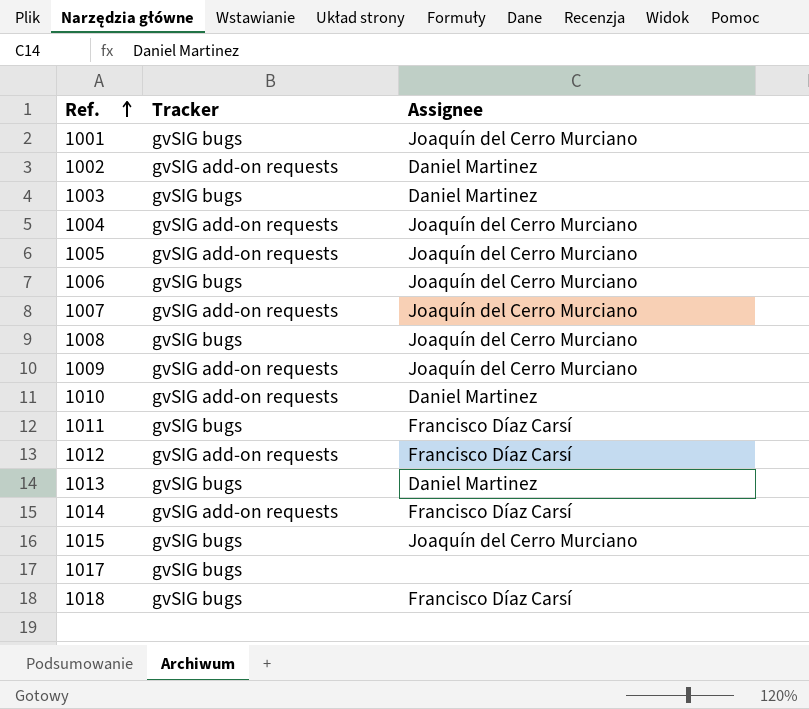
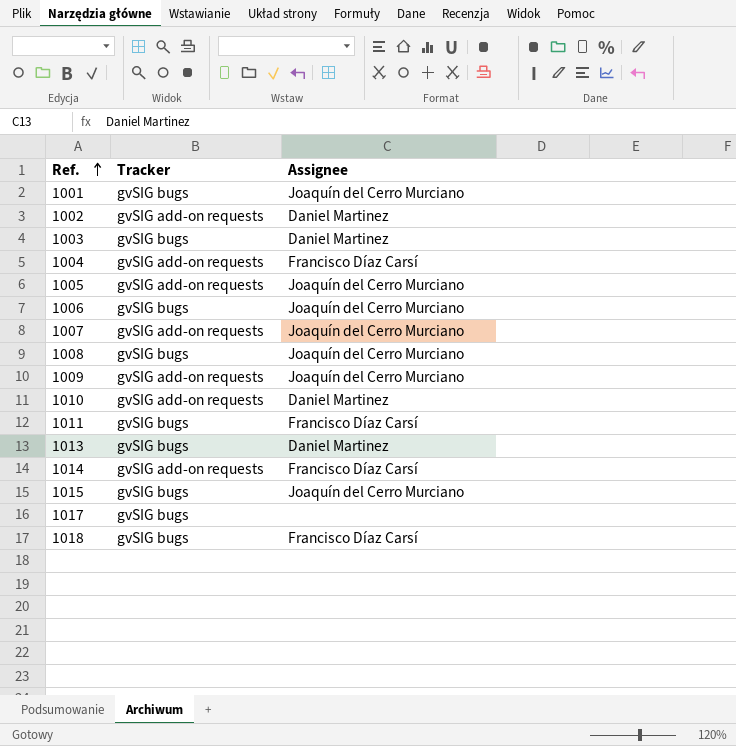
row 1012: gvSIG add-on requests | Francisco Díaz Carsí -> none
1004 | Assignee: Joaquín del Cerro Murciano -> Francisco Díaz Carsí

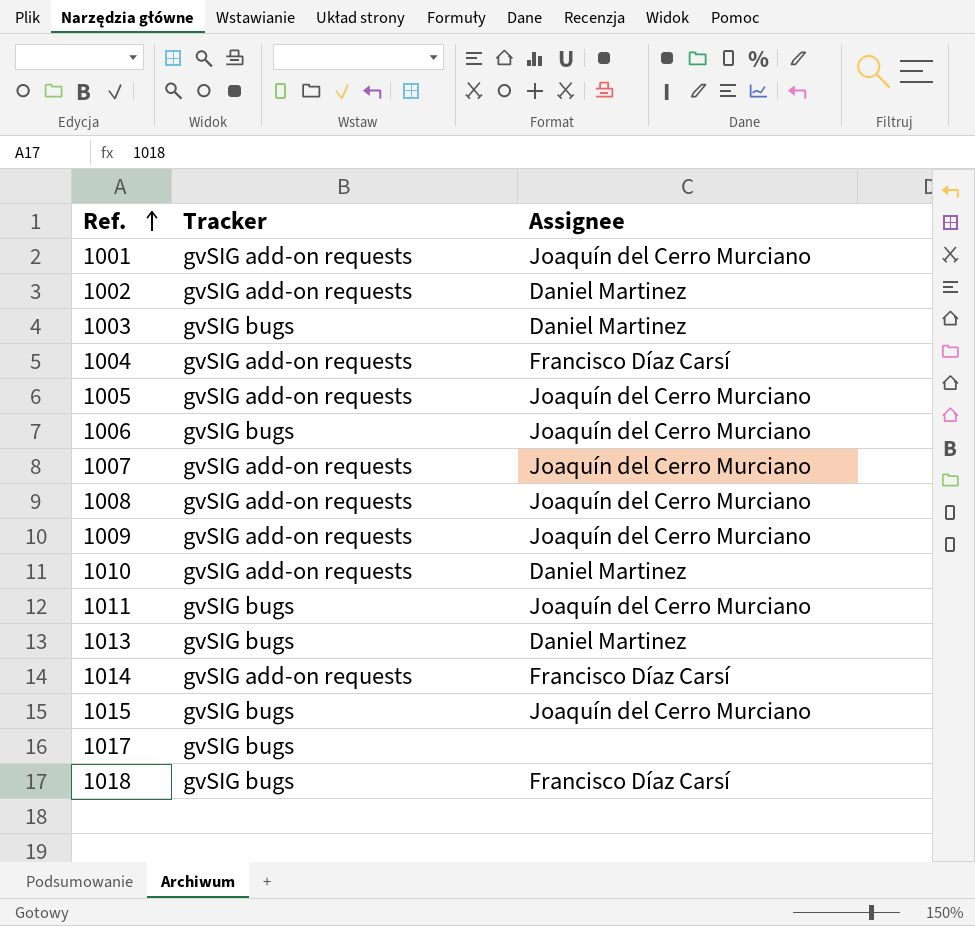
1001 | Tracker: gvSIG bugs -> gvSIG add-on requests
1008 | Tracker: gvSIG bugs -> gvSIG add-on requests
1011 | Assignee: Francisco Díaz Carsí -> Joaquín del Cerro Murciano

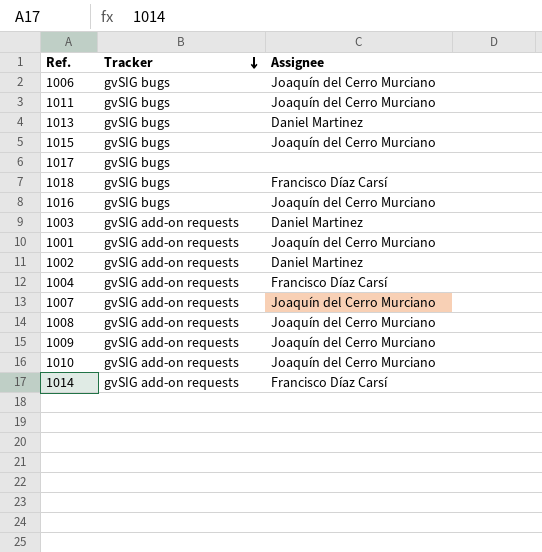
row order: Ref. ascending -> Tracker descending
row 1005: gvSIG add-on requests | Joaquín del Cerro Murciano -> none
row 1016: none -> gvSIG bugs | Joaquín del Cerro Murciano
1003 | Tracker: gvSIG bugs -> gvSIG add-on requests
1010 | Assignee: Daniel Martinez -> Joaquín del Cerro Murciano

